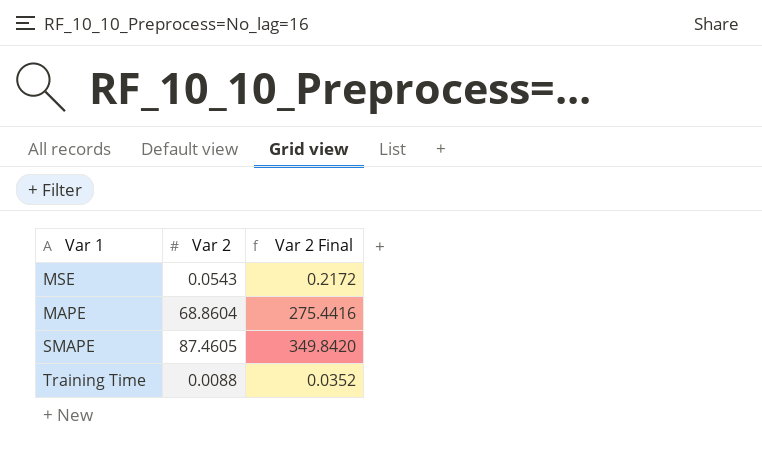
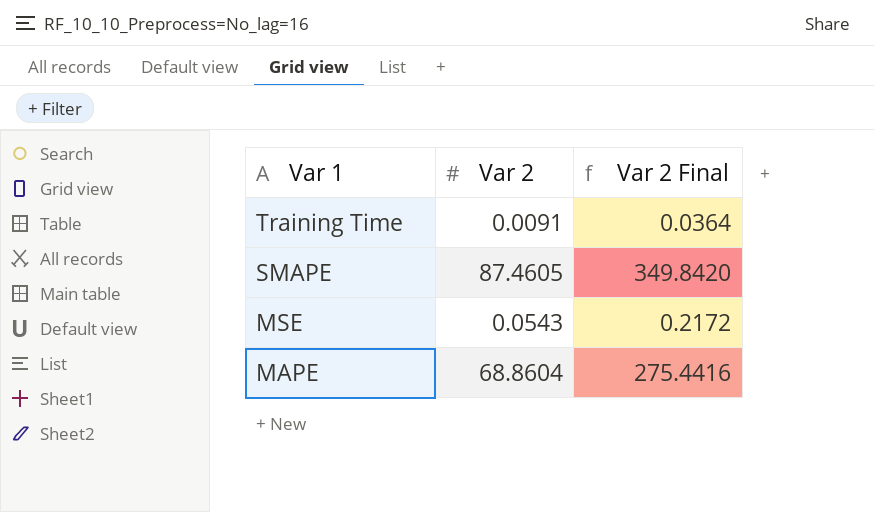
row order: none -> Var 1 descending
Training Time | Var 2: 0.0088 -> 0.0091
Training Time | Var 2 Final: 0.0352 -> 0.0364

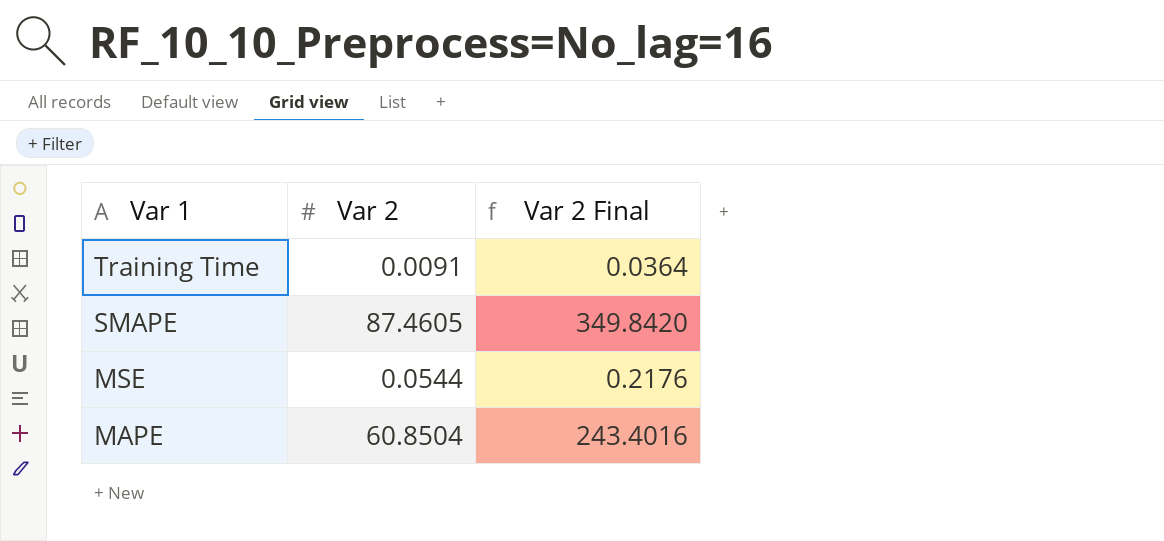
MSE | Var 2: 0.0543 -> 0.0544
MSE | Var 2 Final: 0.2172 -> 0.2176
MAPE | Var 2: 68.8604 -> 60.8504
MAPE | Var 2 Final: 275.4416 -> 243.4016

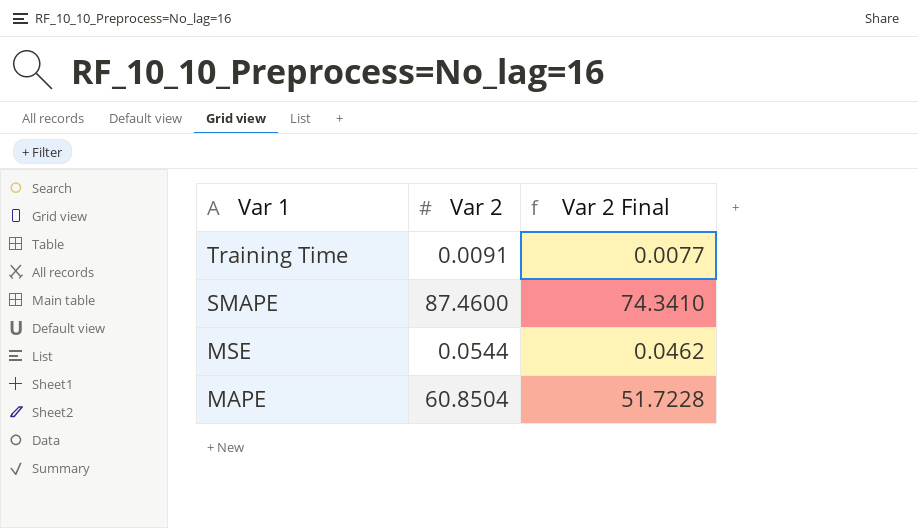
column Var 2 Final | formula: [Var 2] * 4 -> [Var 2] * 0.85
SMAPE | Var 2: 87.4605 -> 87.4600

